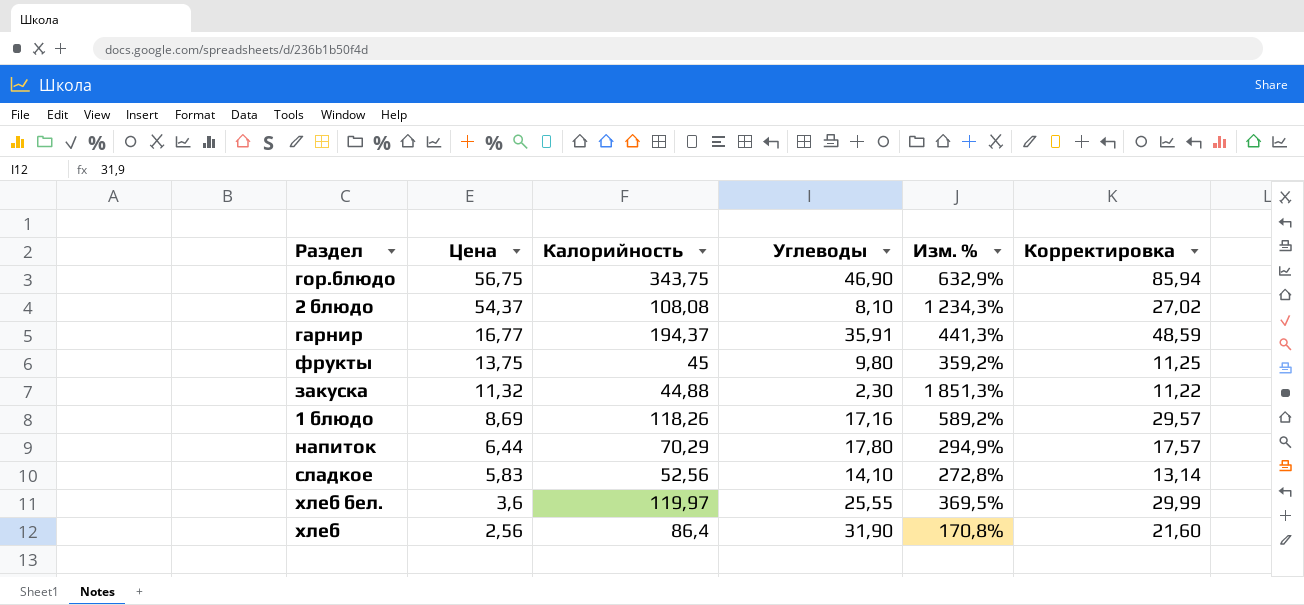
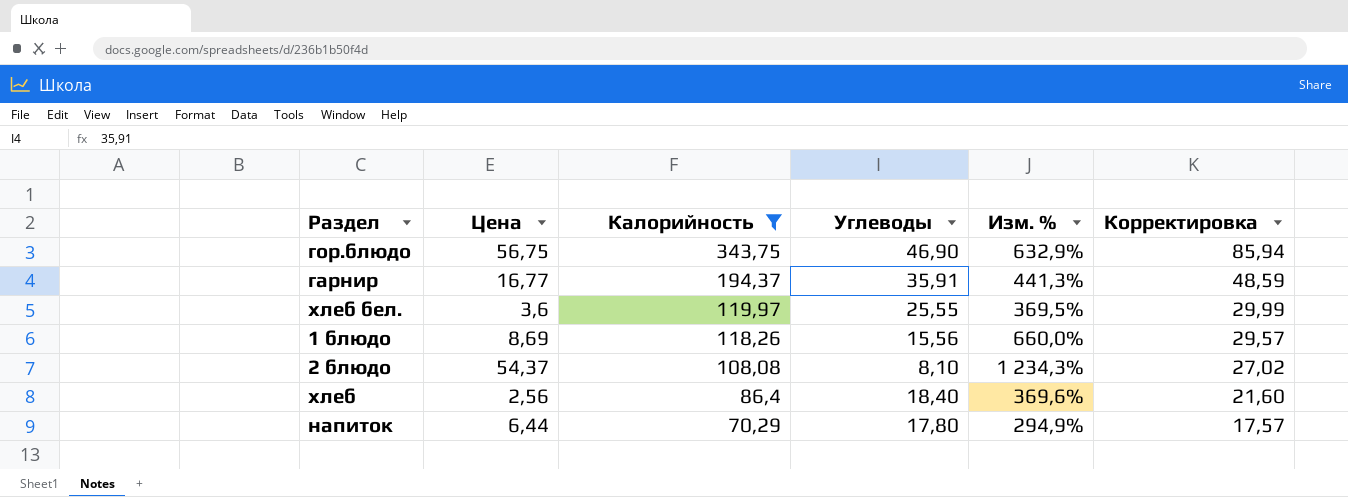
filter: none -> Калорийность >= 70,29
row order: Цена descending -> Калорийность descending
1 блюдо | Углеводы: 17,16 -> 15,56
1 блюдо | Изм. %: 589,2% -> 660,0%
хлеб | Углеводы: 31,90 -> 18,40
хлеб | Изм. %: 170,8% -> 369,6%

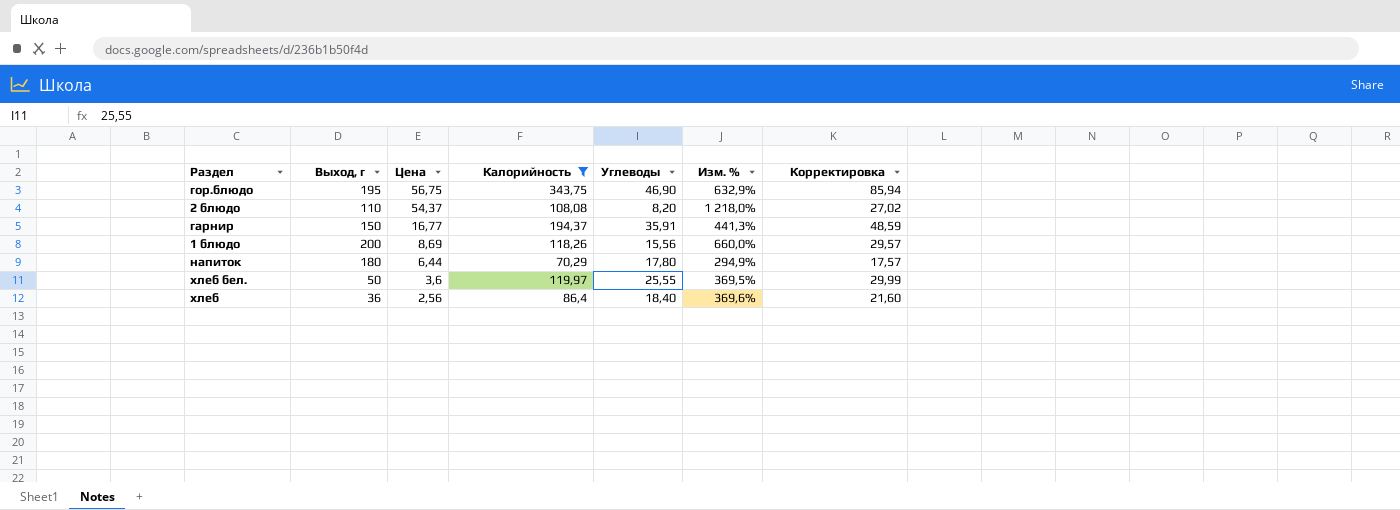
row order: Калорийность descending -> Цена descending
column Выход, г | position: none -> 2
2 блюдо | Углеводы: 8,10 -> 8,20
2 блюдо | Изм. %: 1 234,3% -> 1 218,0%

